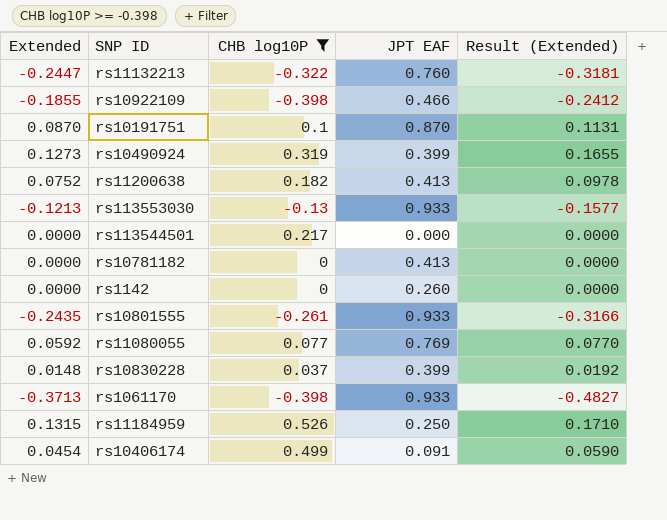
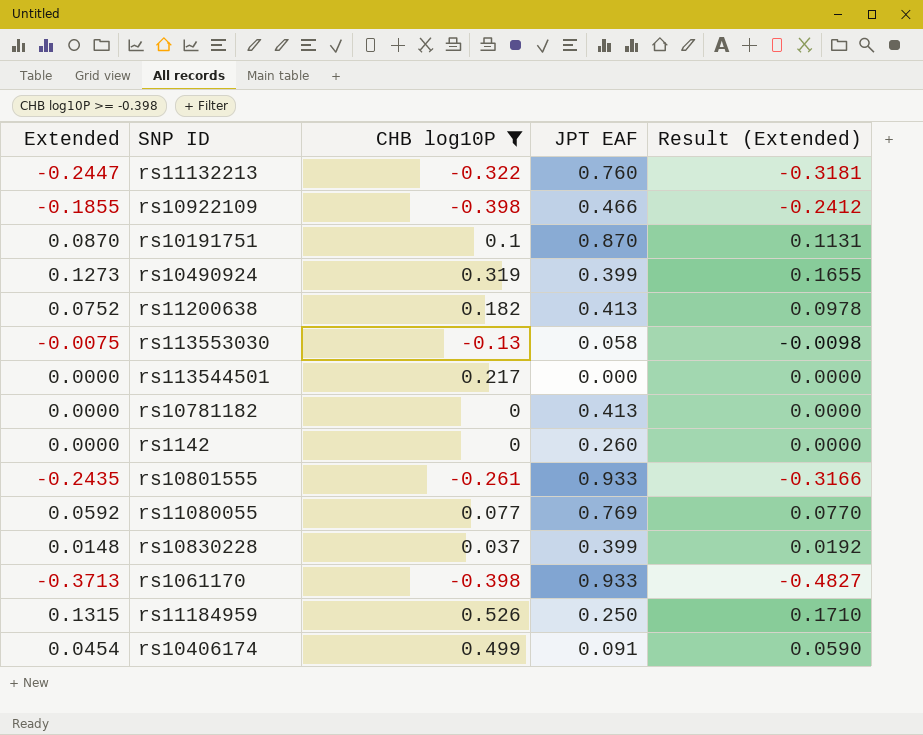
rs113553030 | Extended: -0.1213 -> -0.0075
rs113553030 | JPT EAF: 0.933 -> 0.058
rs113553030 | Result (Extended): -0.1577 -> -0.0098

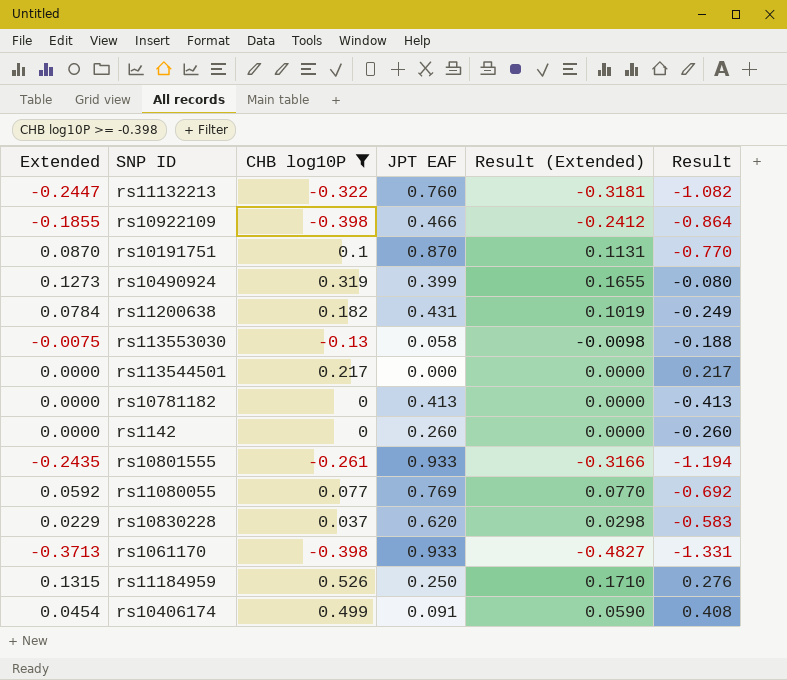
column Result | formula: none -> [CHB log10P] - [JPT EAF]
rs11200638 | Extended: 0.0752 -> 0.0784
rs11200638 | JPT EAF: 0.413 -> 0.431
rs11200638 | Result (Extended): 0.0978 -> 0.1019
rs10830228 | Extended: 0.0148 -> 0.0229
rs10830228 | JPT EAF: 0.399 -> 0.620
rs10830228 | Result (Extended): 0.0192 -> 0.0298

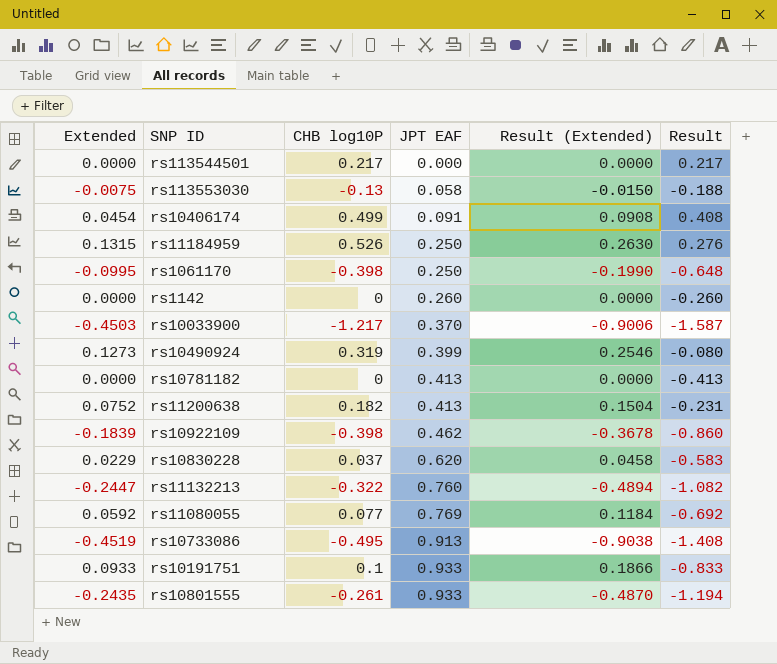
filter: CHB log10P >= -0.398 -> none
row order: none -> JPT EAF ascending
column Result (Extended) | formula: [Extended] * 1.3 -> [Extended] * 2
rs1061170 | Extended: -0.3713 -> -0.0995
rs1061170 | JPT EAF: 0.933 -> 0.250
rs1061170 | Result: -1.331 -> -0.648
rs11200638 | Extended: 0.0784 -> 0.0752
rs11200638 | JPT EAF: 0.431 -> 0.413
rs11200638 | Result: -0.249 -> -0.231
rs10922109 | Extended: -0.1855 -> -0.1839
rs10922109 | JPT EAF: 0.466 -> 0.462
rs10922109 | Result: -0.864 -> -0.860
rs10191751 | Extended: 0.0870 -> 0.0933
rs10191751 | JPT EAF: 0.870 -> 0.933
rs10191751 | Result: -0.770 -> -0.833

